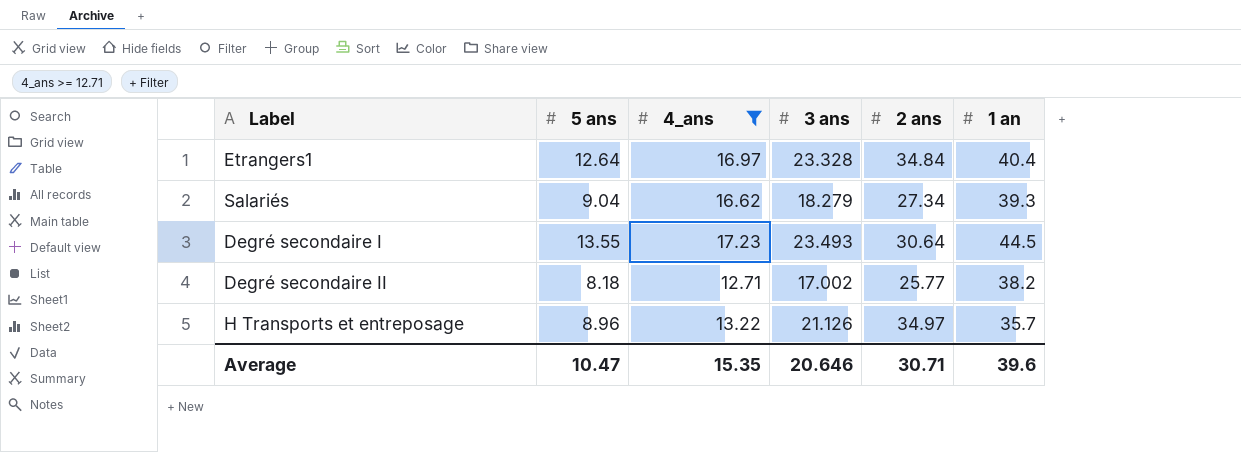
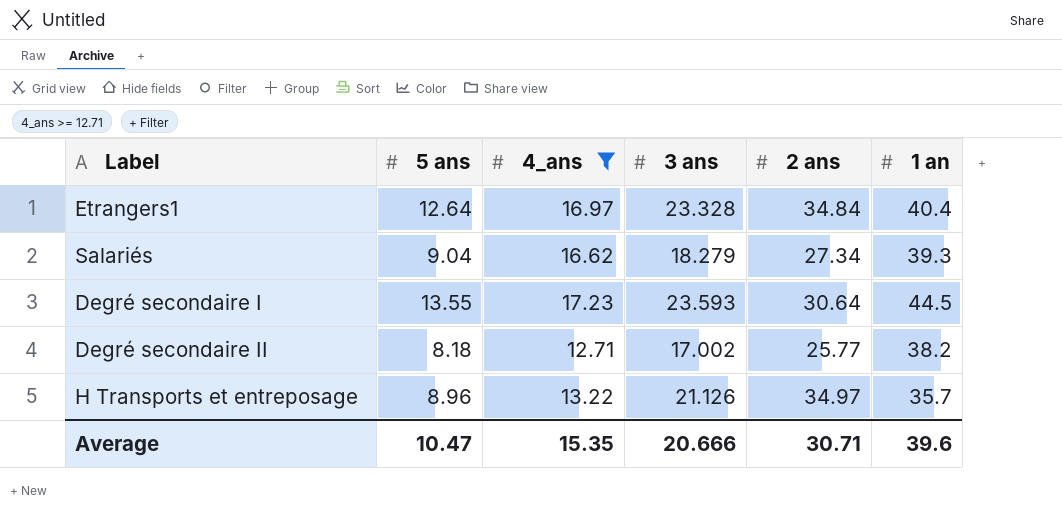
Degré secondaire I | 3 ans: 23.493 -> 23.593
Average | 3 ans: 20.646 -> 20.666

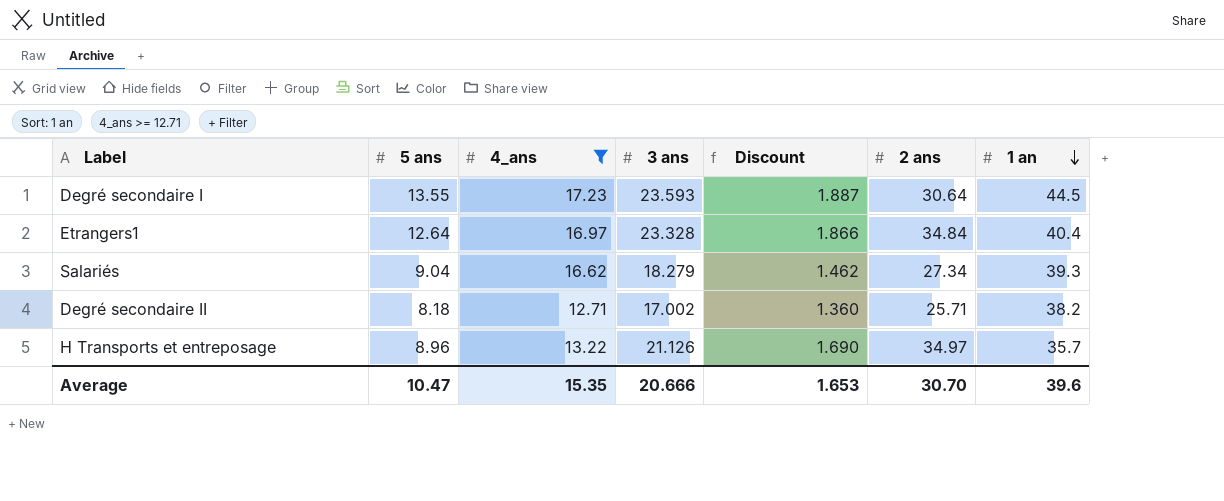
row order: none -> 1 an descending
column Discount | formula: none -> [3 ans] * 0.08
Degré secondaire II | 2 ans: 25.77 -> 25.71
Average | 2 ans: 30.71 -> 30.70

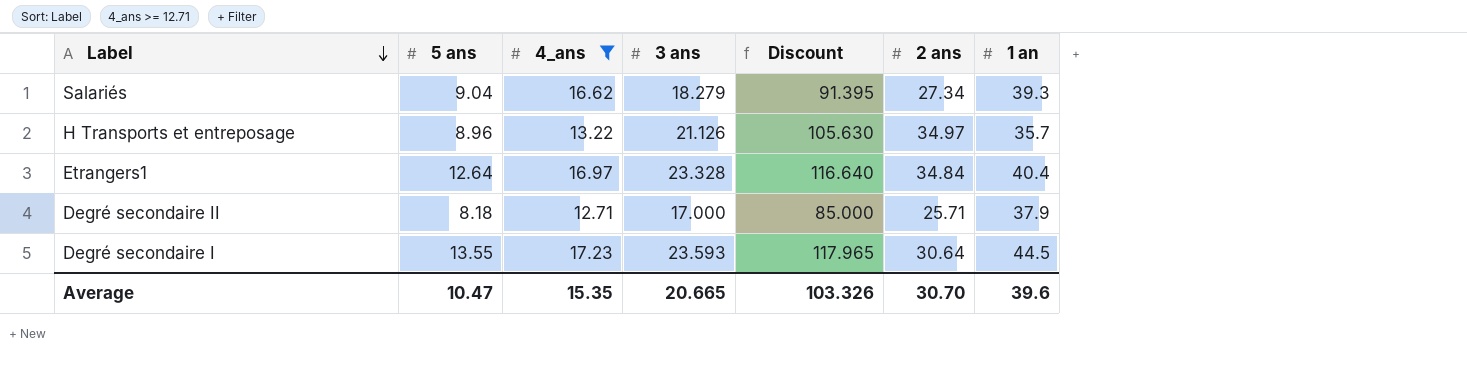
row order: 1 an descending -> Label descending
column Discount | formula: [3 ans] * 0.08 -> [3 ans] * 5
Degré secondaire II | 3 ans: 17.002 -> 17.000
Degré secondaire II | 1 an: 38.2 -> 37.9
Average | 3 ans: 20.666 -> 20.665
Average | Discount: 1.653 -> 103.326

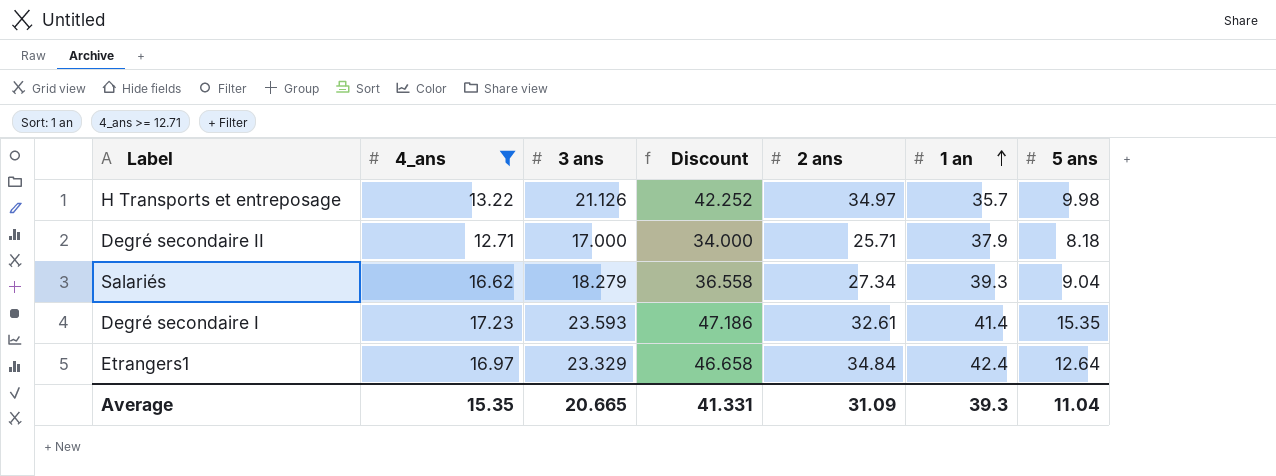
row order: Label descending -> 1 an ascending
column Discount | formula: [3 ans] * 5 -> [3 ans] * 2
column 5 ans | position: 2 -> 7
H Transports et entreposage | 5 ans: 8.96 -> 9.98
Degré secondaire I | 2 ans: 30.64 -> 32.61
Degré secondaire I | 1 an: 44.5 -> 41.4
Degré secondaire I | 5 ans: 13.55 -> 15.35
Etrangers1 | 3 ans: 23.328 -> 23.329
Etrangers1 | 1 an: 40.4 -> 42.4
Average | Discount: 103.326 -> 41.331
Average | 2 ans: 30.70 -> 31.09
Average | 1 an: 39.6 -> 39.3
Average | 5 ans: 10.47 -> 11.04

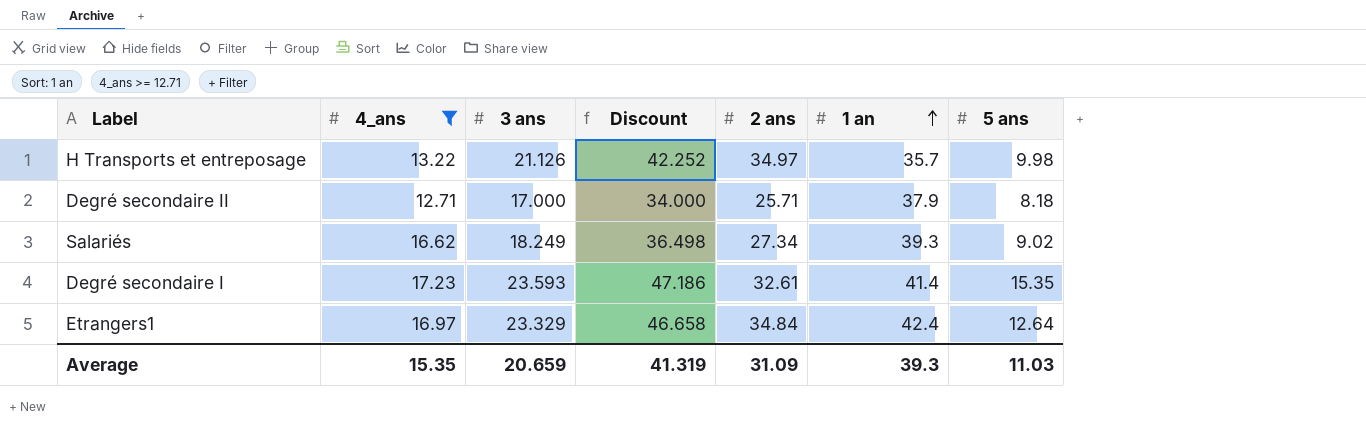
Salariés | 3 ans: 18.279 -> 18.249
Salariés | Discount: 36.558 -> 36.498
Salariés | 5 ans: 9.04 -> 9.02
Average | 3 ans: 20.665 -> 20.659
Average | Discount: 41.331 -> 41.319
Average | 5 ans: 11.04 -> 11.03

